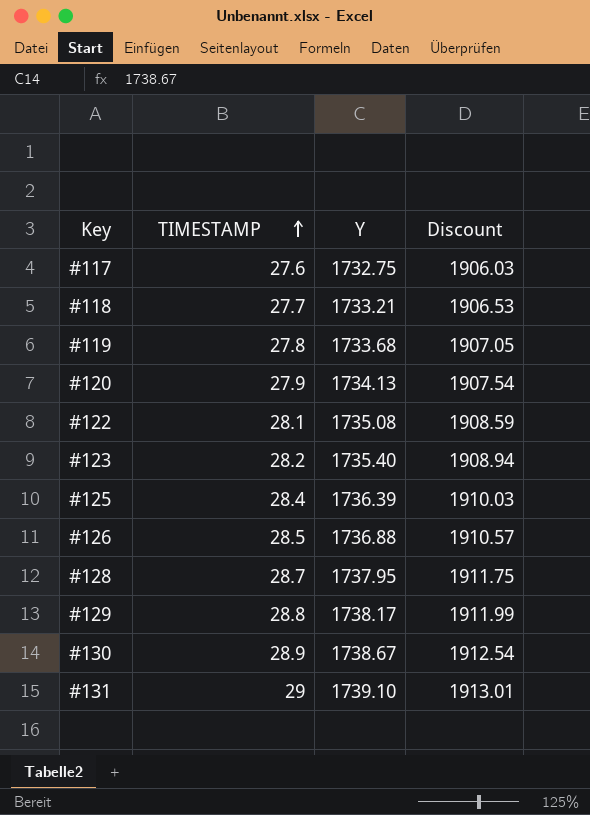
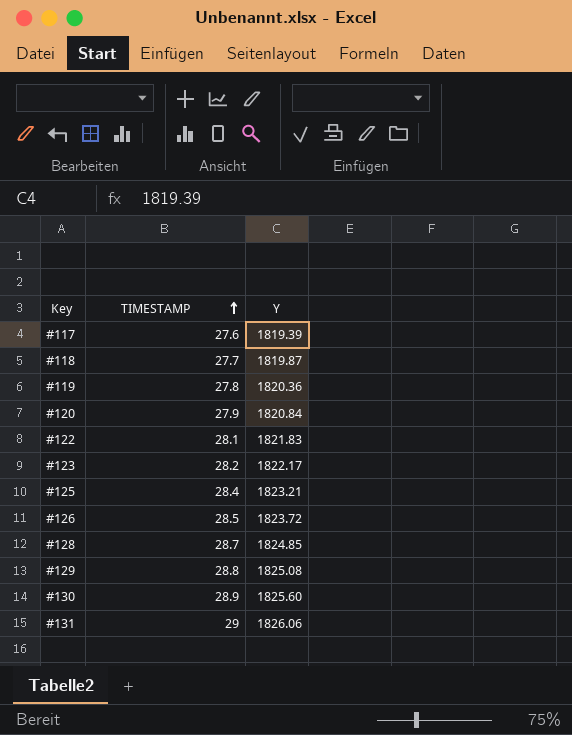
column Discount | formula: [Y] * 1.1 -> none
#117 | Y: 1732.75 -> 1819.39
#118 | Y: 1733.21 -> 1819.87
#119 | Y: 1733.68 -> 1820.36
#120 | Y: 1734.13 -> 1820.84
#122 | Y: 1735.08 -> 1821.83
#123 | Y: 1735.40 -> 1822.17
#125 | Y: 1736.39 -> 1823.21
#126 | Y: 1736.88 -> 1823.72
#128 | Y: 1737.95 -> 1824.85
#129 | Y: 1738.17 -> 1825.08
#130 | Y: 1738.67 -> 1825.60
#131 | Y: 1739.10 -> 1826.06

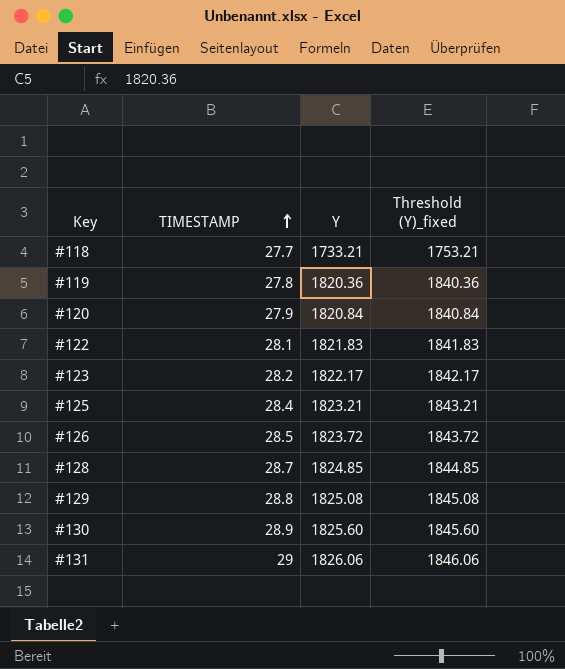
column Threshold (Y)_fixed | formula: none -> [Y] + 20
row #117: 27.6 | 1819.39 -> none
#118 | Y: 1819.87 -> 1733.21

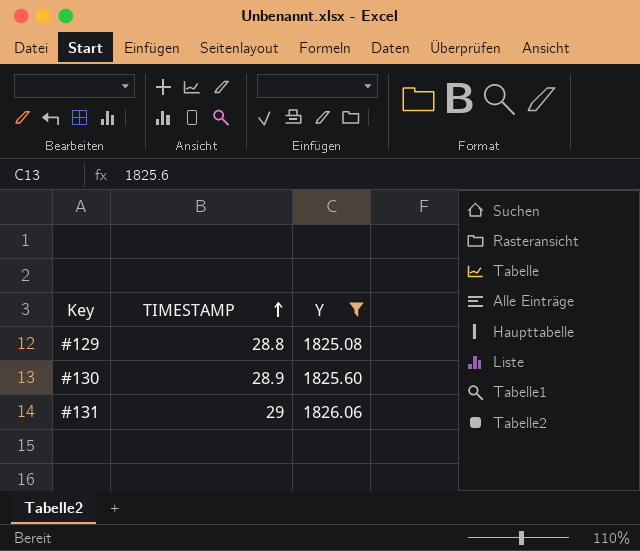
filter: none -> Y >= 1825.08
column Threshold (Y)_fixed | formula: [Y] + 20 -> none

